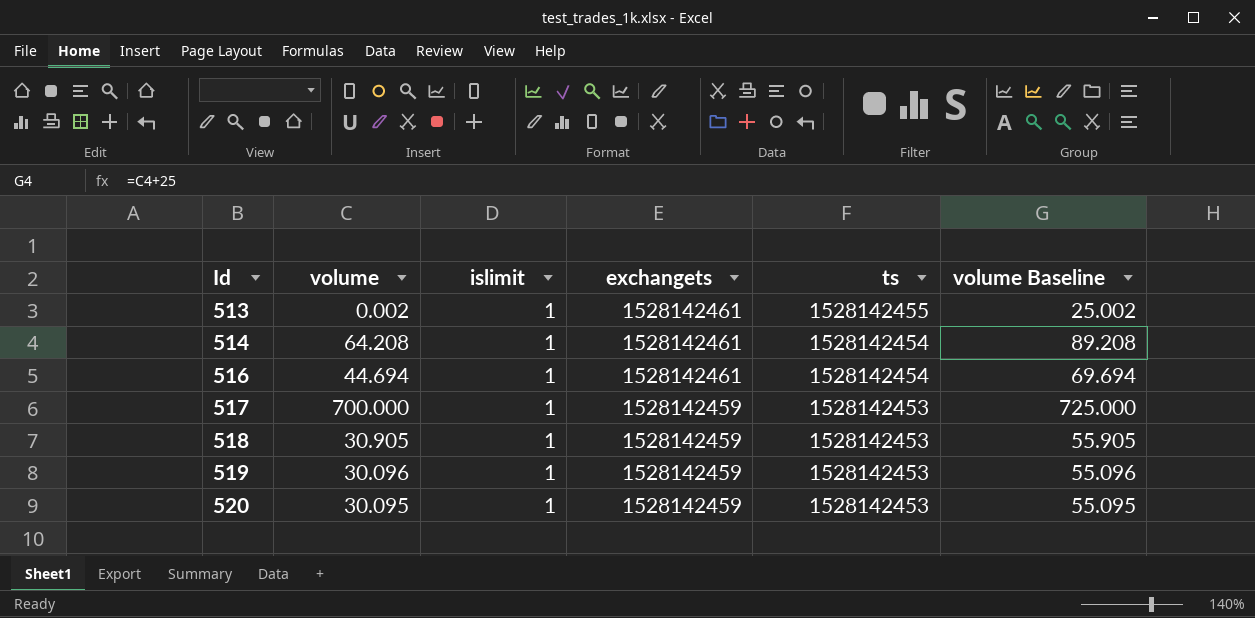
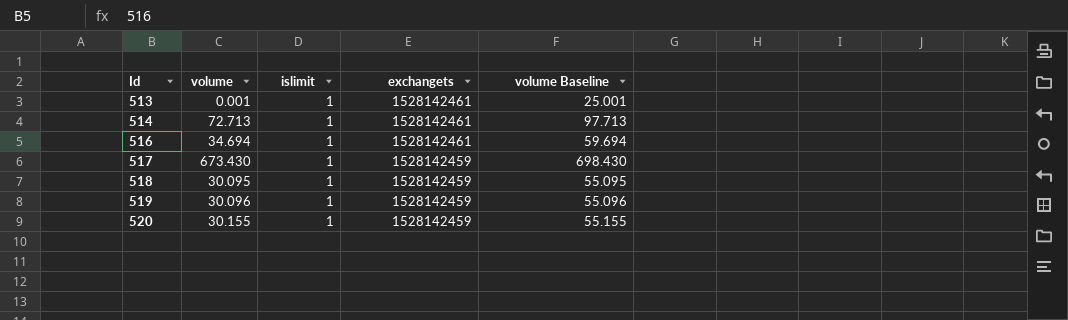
column ts | position: 5 -> none
513 | volume: 0.002 -> 0.001
513 | volume Baseline: 25.002 -> 25.001
514 | volume: 64.208 -> 72.713
514 | volume Baseline: 89.208 -> 97.713
516 | volume: 44.694 -> 34.694
516 | volume Baseline: 69.694 -> 59.694
517 | volume: 700.000 -> 673.430
517 | volume Baseline: 725.000 -> 698.430
518 | volume: 30.905 -> 30.095
518 | volume Baseline: 55.905 -> 55.095
520 | volume: 30.095 -> 30.155
520 | volume Baseline: 55.095 -> 55.155

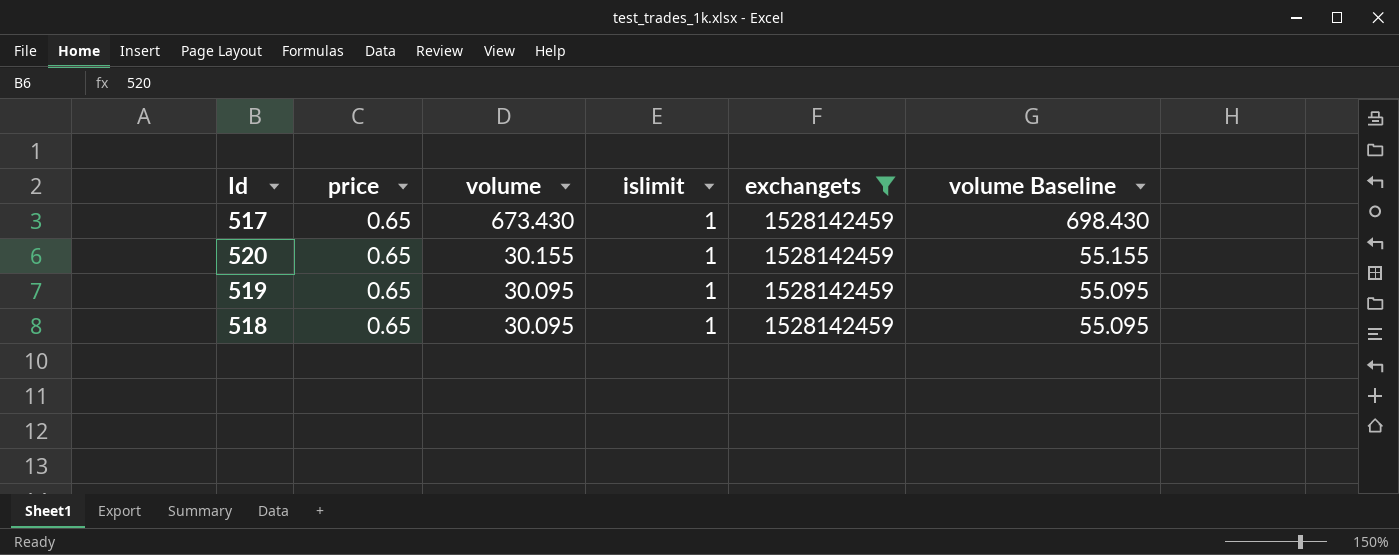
filter: none -> exchangets = 1528142459
row order: Id ascending -> volume descending
column price | position: none -> 2
519 | volume: 30.096 -> 30.095
519 | volume Baseline: 55.096 -> 55.095

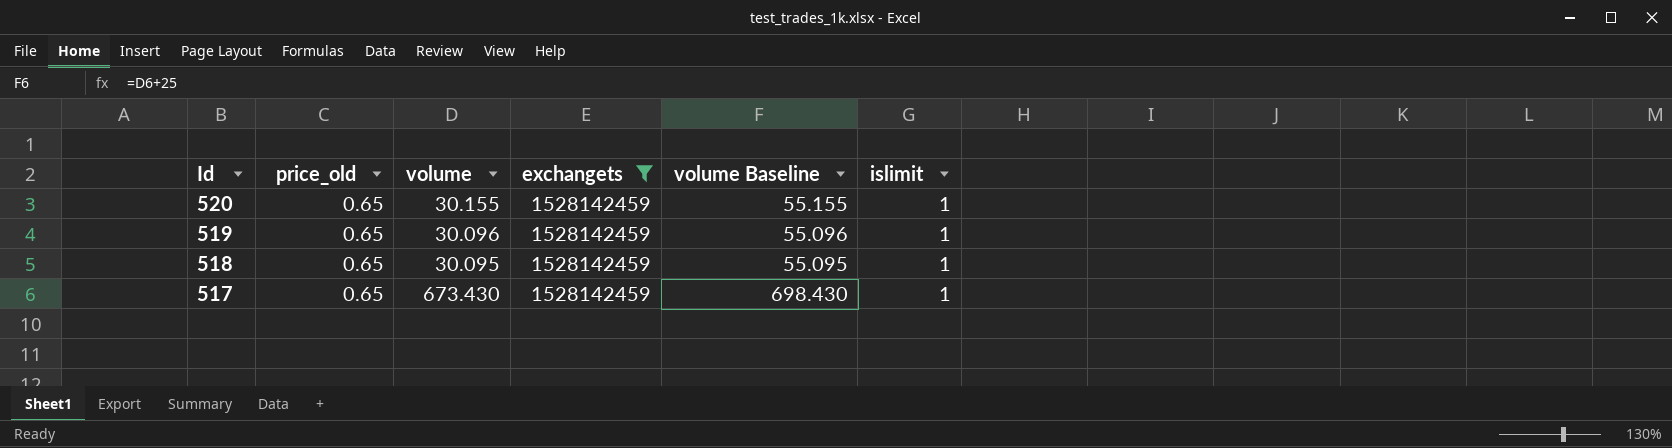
row order: volume descending -> Id descending
column name: price -> price_old
column islimit | position: 4 -> 6
519 | volume: 30.095 -> 30.096
519 | volume Baseline: 55.095 -> 55.096

